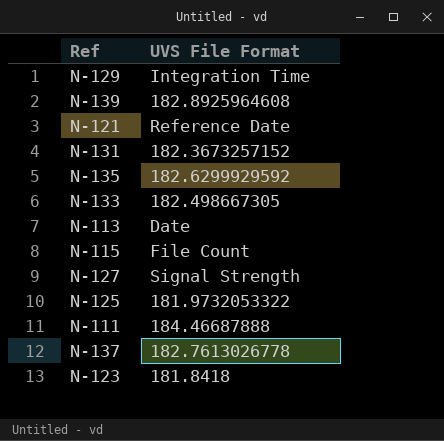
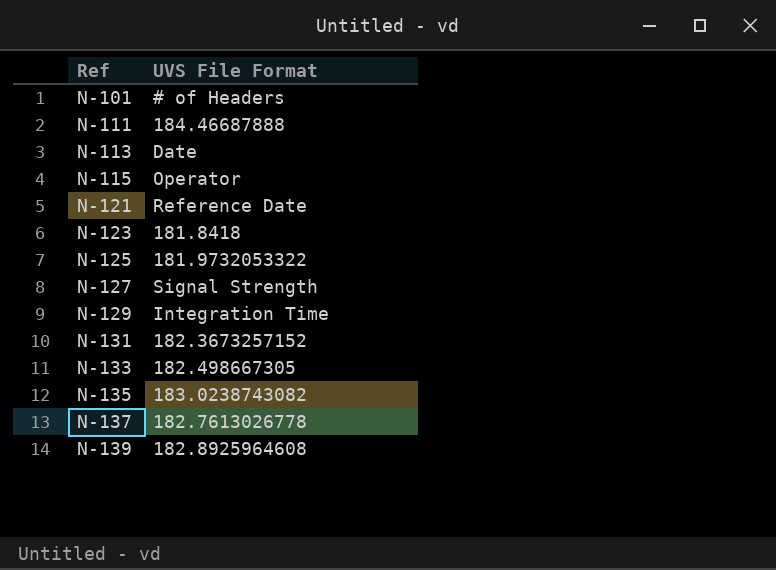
row order: none -> Ref ascending
row N-101: none -> # of Headers
N-115 | UVS File Format: File Count -> Operator
N-135 | UVS File Format: 182.6299929592 -> 183.0238743082

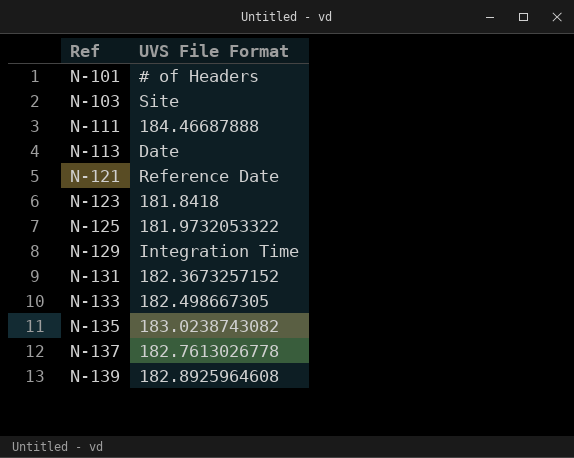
row N-115: Operator -> none
row N-127: Signal Strength -> none
row N-103: none -> Site

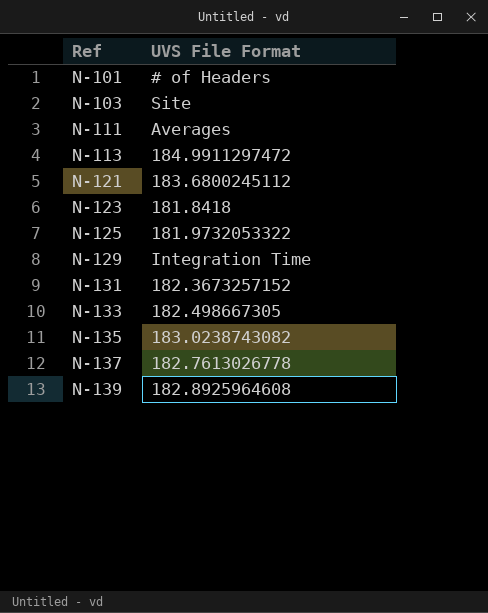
N-111 | UVS File Format: 184.46687888 -> Averages
N-113 | UVS File Format: Date -> 184.9911297472
N-121 | UVS File Format: Reference Date -> 183.6800245112

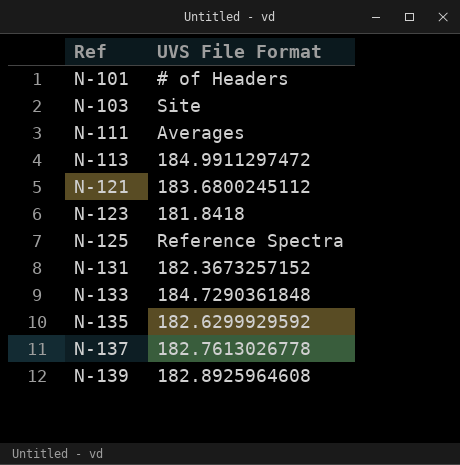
row N-129: Integration Time -> none
N-125 | UVS File Format: 181.9732053322 -> Reference Spectra
N-133 | UVS File Format: 182.498667305 -> 184.7290361848
N-135 | UVS File Format: 183.0238743082 -> 182.6299929592

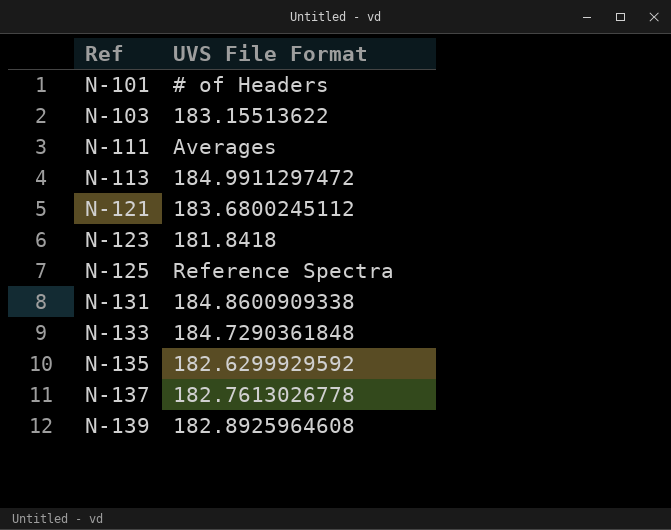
N-103 | UVS File Format: Site -> 183.15513622
N-131 | UVS File Format: 182.3673257152 -> 184.8600909338

